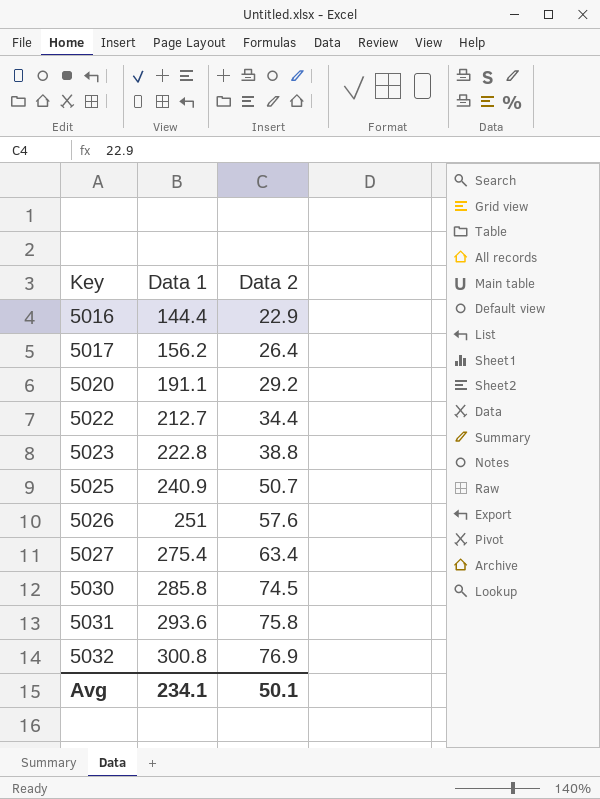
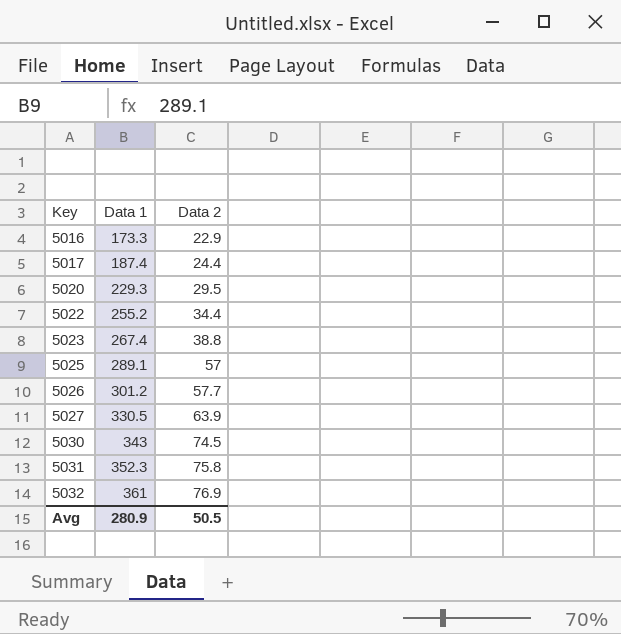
5016 | Data 1: 144.4 -> 173.3
5017 | Data 1: 156.2 -> 187.4
5017 | Data 2: 26.4 -> 24.4
5020 | Data 1: 191.1 -> 229.3
5020 | Data 2: 29.2 -> 29.5
5022 | Data 1: 212.7 -> 255.2
5023 | Data 1: 222.8 -> 267.4
5025 | Data 1: 240.9 -> 289.1
5025 | Data 2: 50.7 -> 57
5026 | Data 1: 251 -> 301.2
5026 | Data 2: 57.6 -> 57.7
5027 | Data 1: 275.4 -> 330.5
5027 | Data 2: 63.4 -> 63.9
5030 | Data 1: 285.8 -> 343
5031 | Data 1: 293.6 -> 352.3
5032 | Data 1: 300.8 -> 361
Avg | Data 1: 234.1 -> 280.9
Avg | Data 2: 50.1 -> 50.5

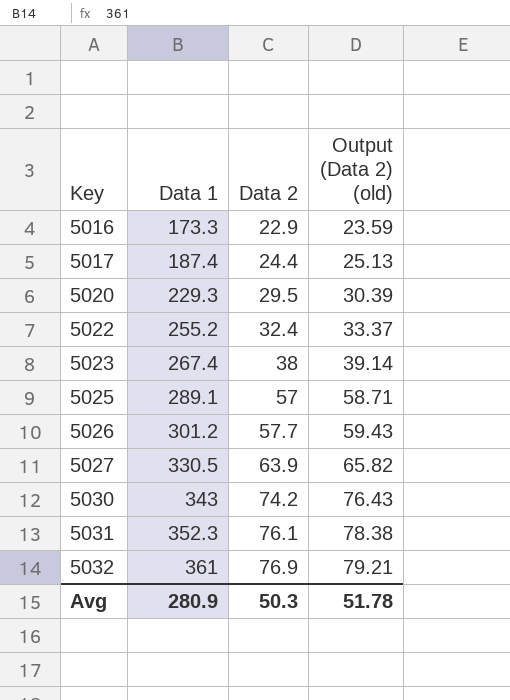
column Output (Data 2) (old) | formula: none -> [Data 2] * 1.03
5022 | Data 2: 34.4 -> 32.4
5023 | Data 2: 38.8 -> 38
5030 | Data 2: 74.5 -> 74.2
5031 | Data 2: 75.8 -> 76.1
Avg | Data 2: 50.5 -> 50.3

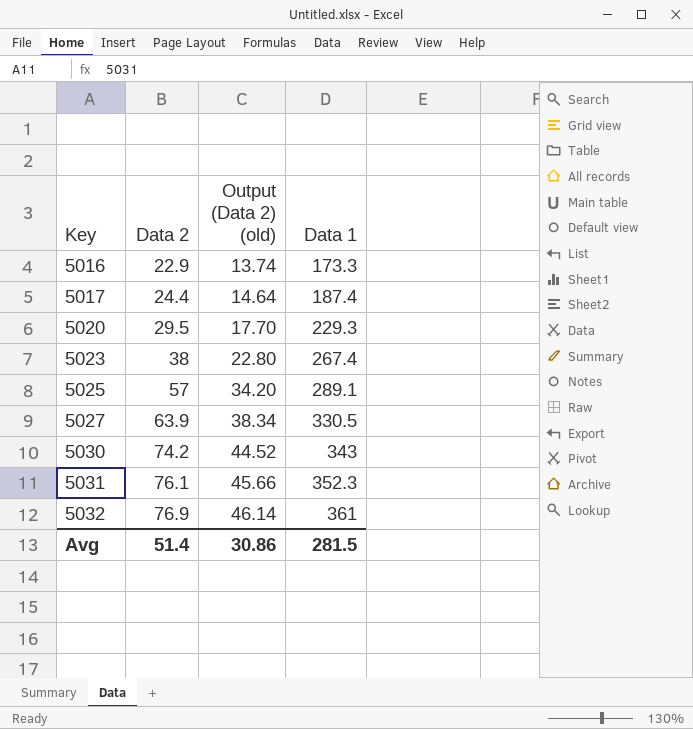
column Output (Data 2) (old) | formula: [Data 2] * 1.03 -> [Data 2] * 0.6
column Data 1 | position: 2 -> 4
row 5022: 255.2 | 32.4 | 33.37 -> none
row 5026: 301.2 | 57.7 | 59.43 -> none
Avg | Data 2: 50.3 -> 51.4
Avg | Output (Data 2) (old): 51.78 -> 30.86
Avg | Data 1: 280.9 -> 281.5

